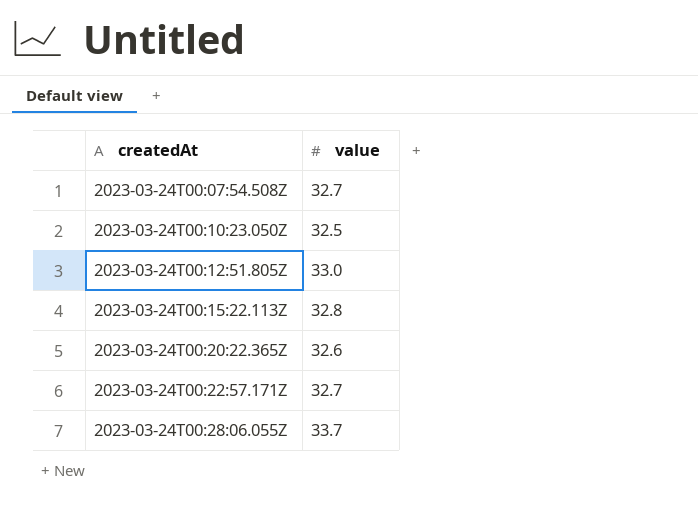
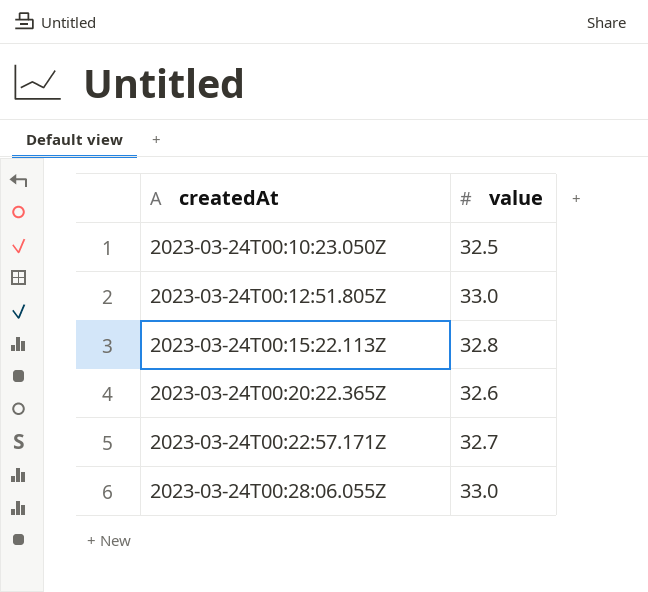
row 2023-03-24T00:07:54.508Z: 32.7 -> none
2023-03-24T00:28:06.055Z | value: 33.7 -> 33.0

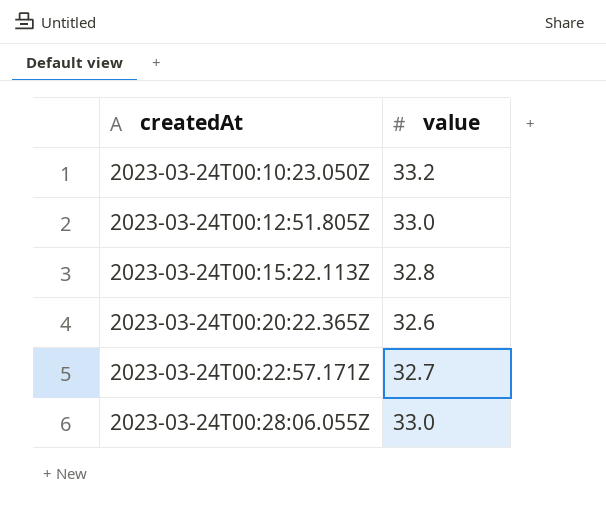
2023-03-24T00:10:23.050Z | value: 32.5 -> 33.2

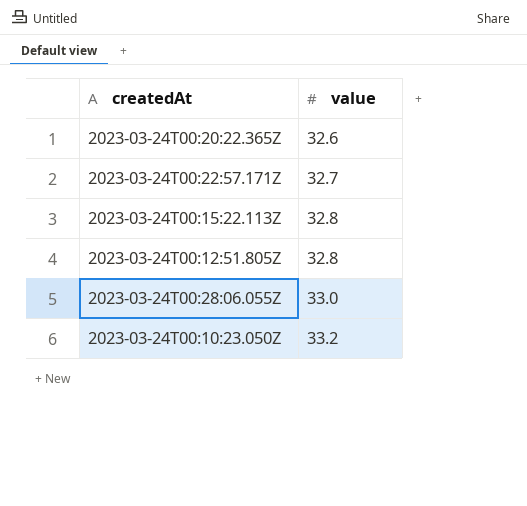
row order: createdAt ascending -> value ascending
2023-03-24T00:12:51.805Z | value: 33.0 -> 32.8

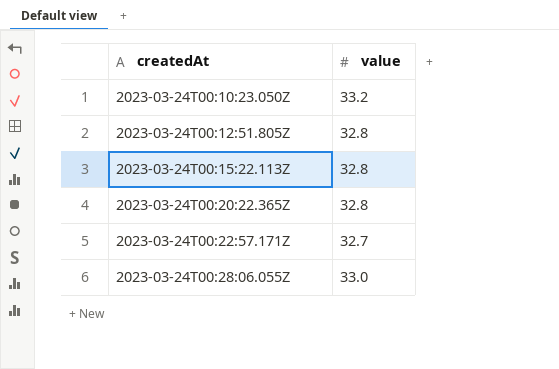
row order: value ascending -> createdAt ascending
2023-03-24T00:20:22.365Z | value: 32.6 -> 32.8

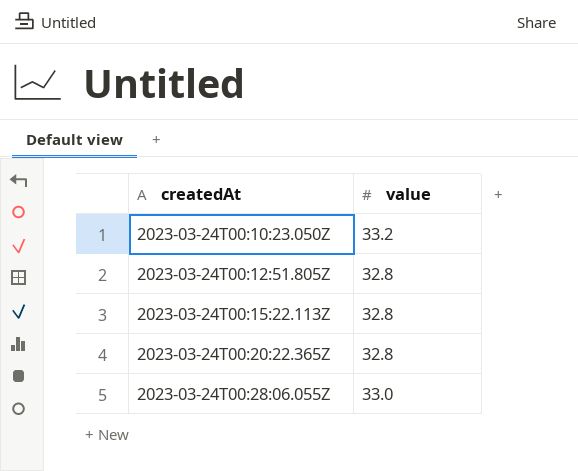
row 2023-03-24T00:22:57.171Z: 32.7 -> none

